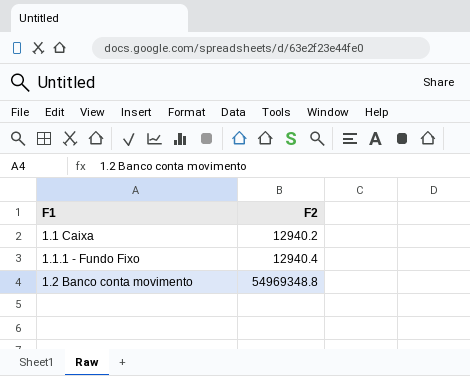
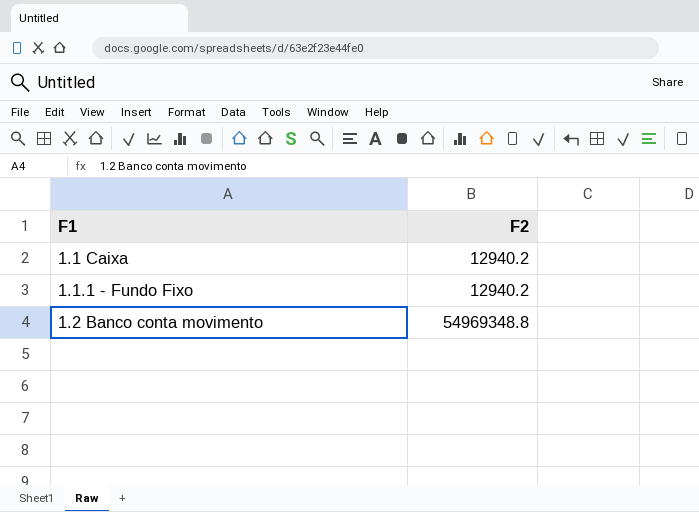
1.1.1 - Fundo Fixo | F2: 12940.4 -> 12940.2

